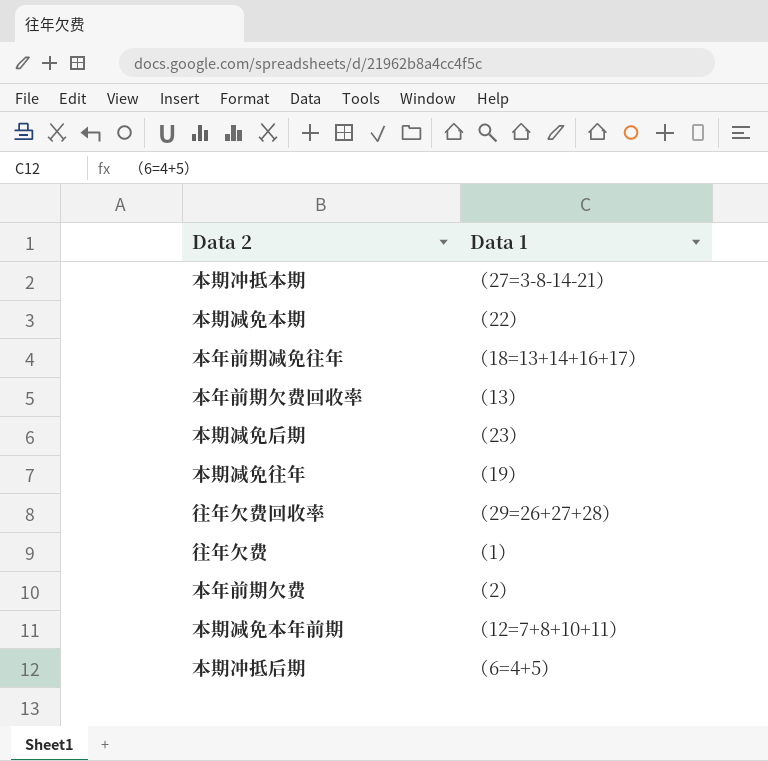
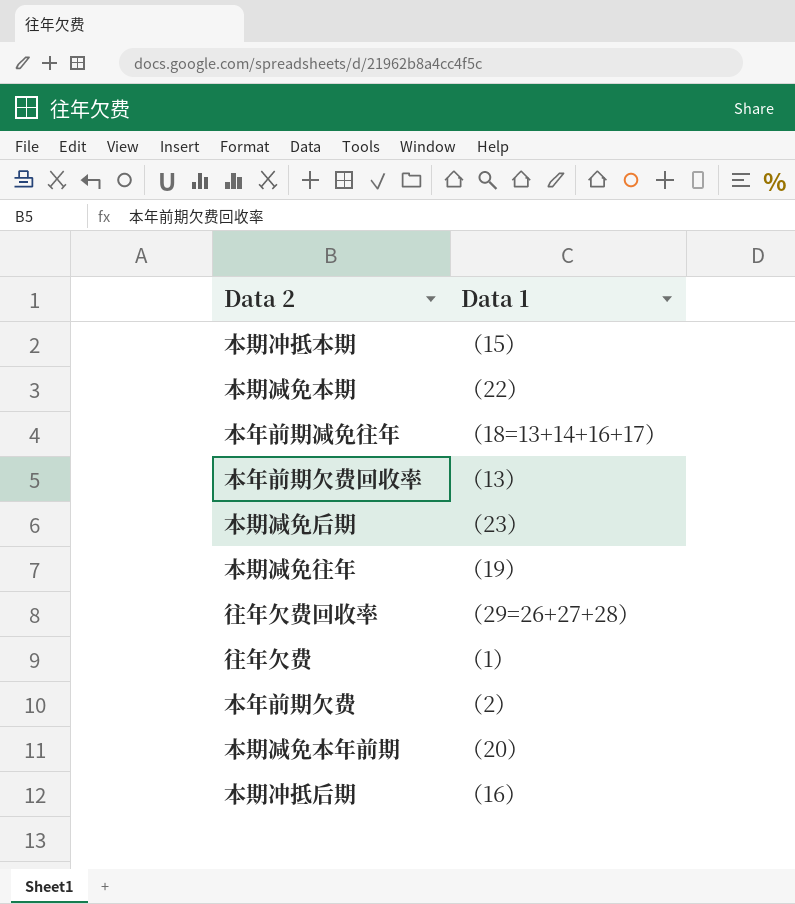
本期冲抵本期 | Data 1: （27=3-8-14-21） -> （15）
本期减免本年前期 | Data 1: （12=7+8+10+11） -> （20）
本期冲抵后期 | Data 1: （6=4+5） -> （16）

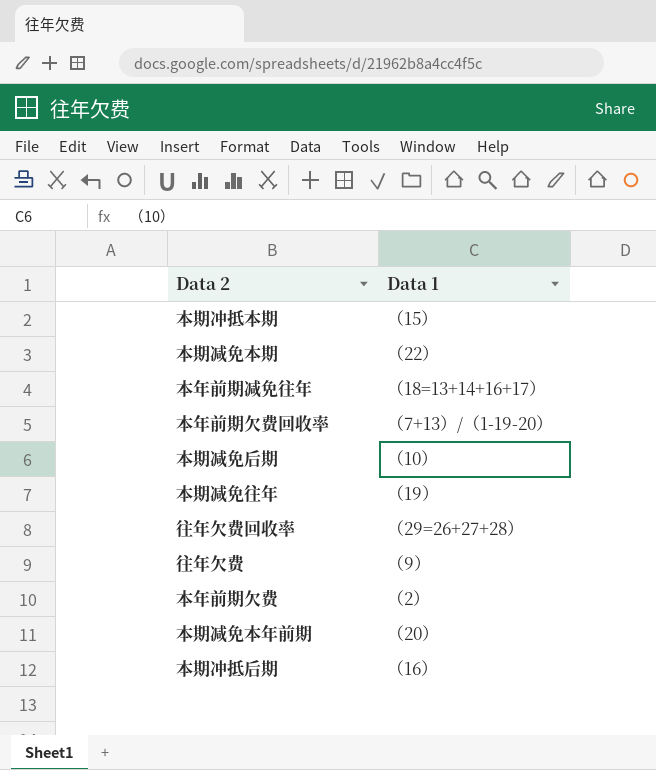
本年前期欠费回收率 | Data 1: （13） -> （7+13）/（1-19-20）
本期减免后期 | Data 1: （23） -> （10）
往年欠费 | Data 1: （1） -> （9）

